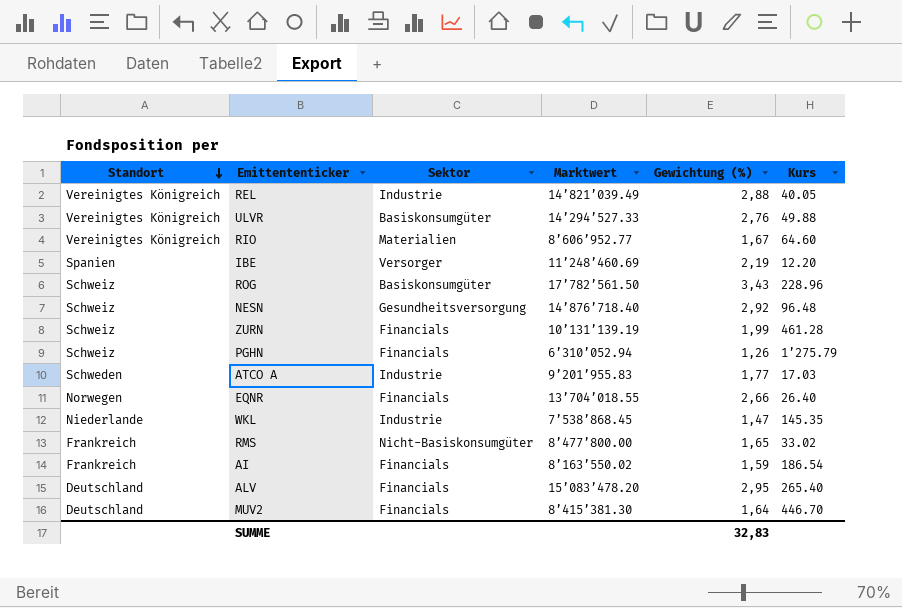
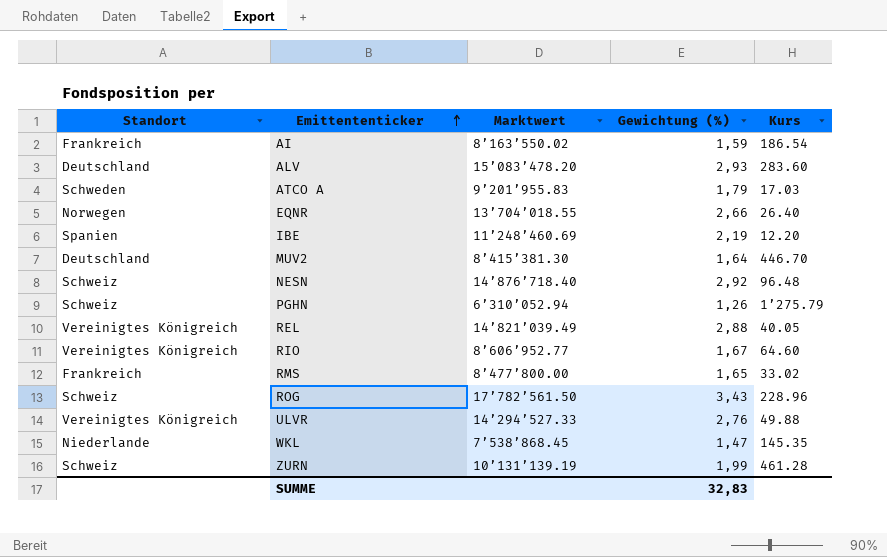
row order: Standort descending -> Emittententicker ascending
column Sektor | position: 3 -> none
ALV | Gewichtung (%): 2,95 -> 2,93
ALV | Kurs: 265.40 -> 283.60
ATCO A | Gewichtung (%): 1,77 -> 1,79

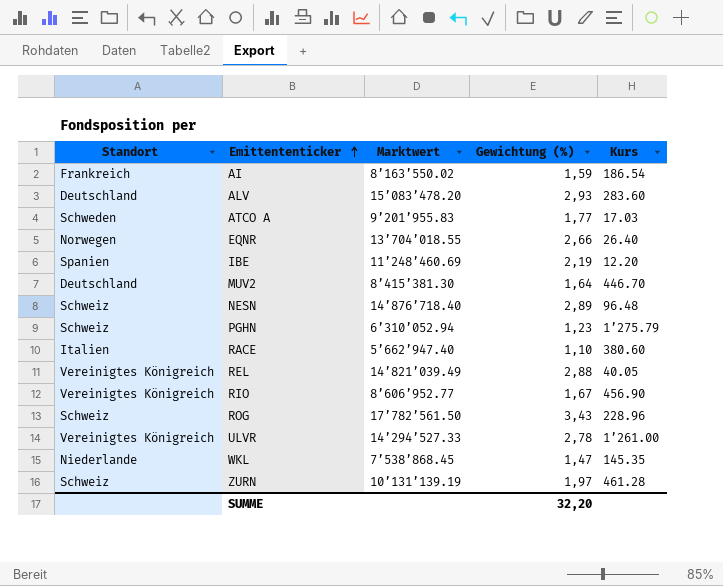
row RMS: Frankreich | 8’477’800.00 | 1,65 | 33.02 -> none
ATCO A | Gewichtung (%): 1,79 -> 1,77
NESN | Gewichtung (%): 2,92 -> 2,89
PGHN | Gewichtung (%): 1,26 -> 1,23
row RACE: none -> Italien | 5’662’947.40 | 1,10 | 380.60
RIO | Kurs: 64.60 -> 456.90
ULVR | Gewichtung (%): 2,76 -> 2,78
ULVR | Kurs: 49.88 -> 1’261.00
ZURN | Gewichtung (%): 1,99 -> 1,97
SUMME | Gewichtung (%): 32,83 -> 32,20

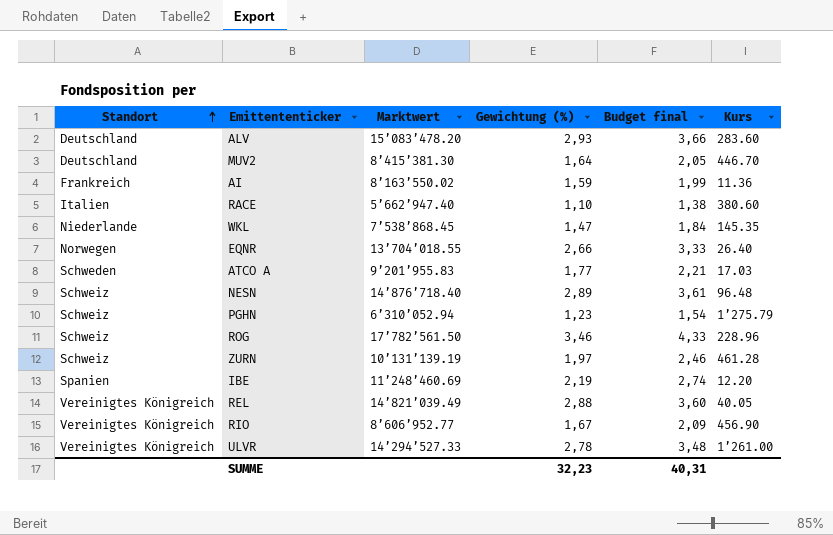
row order: Emittententicker ascending -> Standort ascending
column Budget final | formula: none -> [Gewichtung (%)] * 1,25
AI | Kurs: 186.54 -> 11.36
ROG | Gewichtung (%): 3,43 -> 3,46
SUMME | Gewichtung (%): 32,20 -> 32,23

